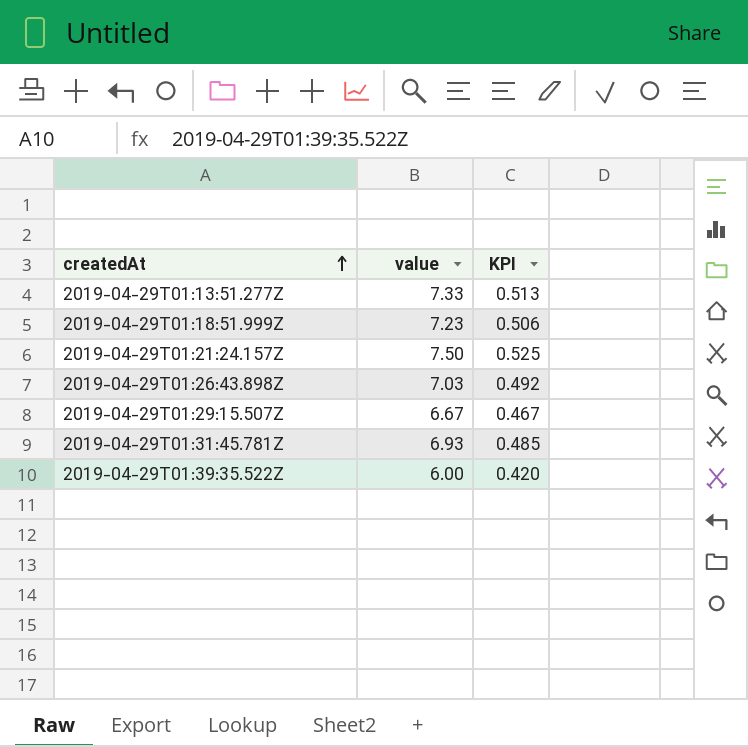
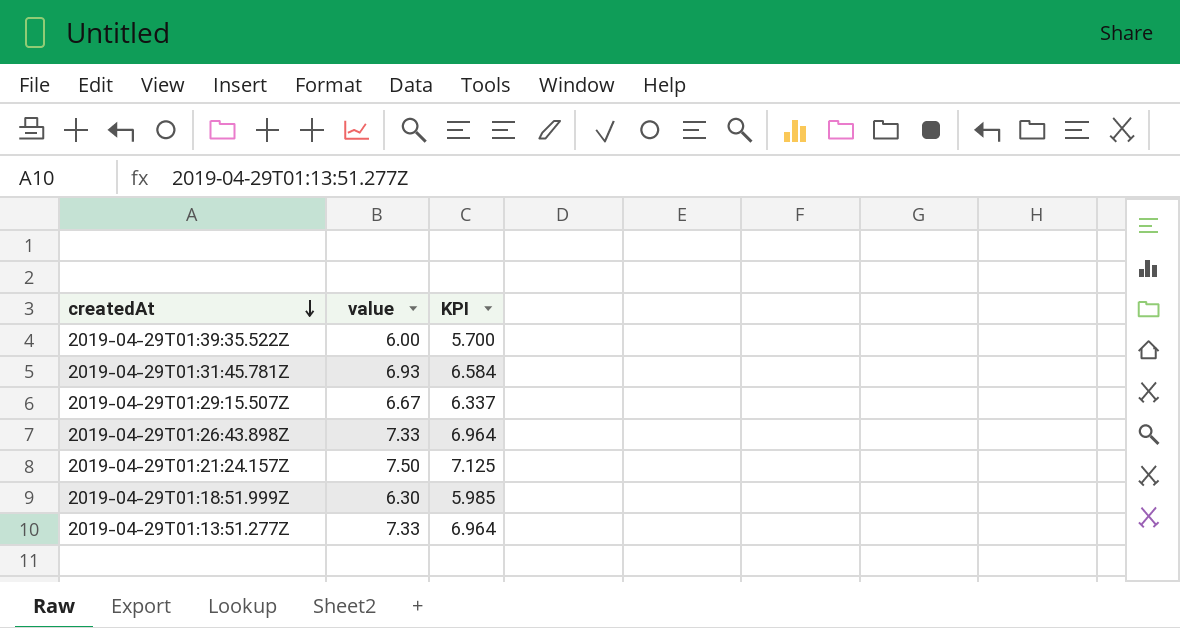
row order: createdAt ascending -> createdAt descending
column KPI | formula: [value] * 0.07 -> [value] * 0.95
2019-04-29T01:26:43.898Z | value: 7.03 -> 7.33
2019-04-29T01:18:51.999Z | value: 7.23 -> 6.30

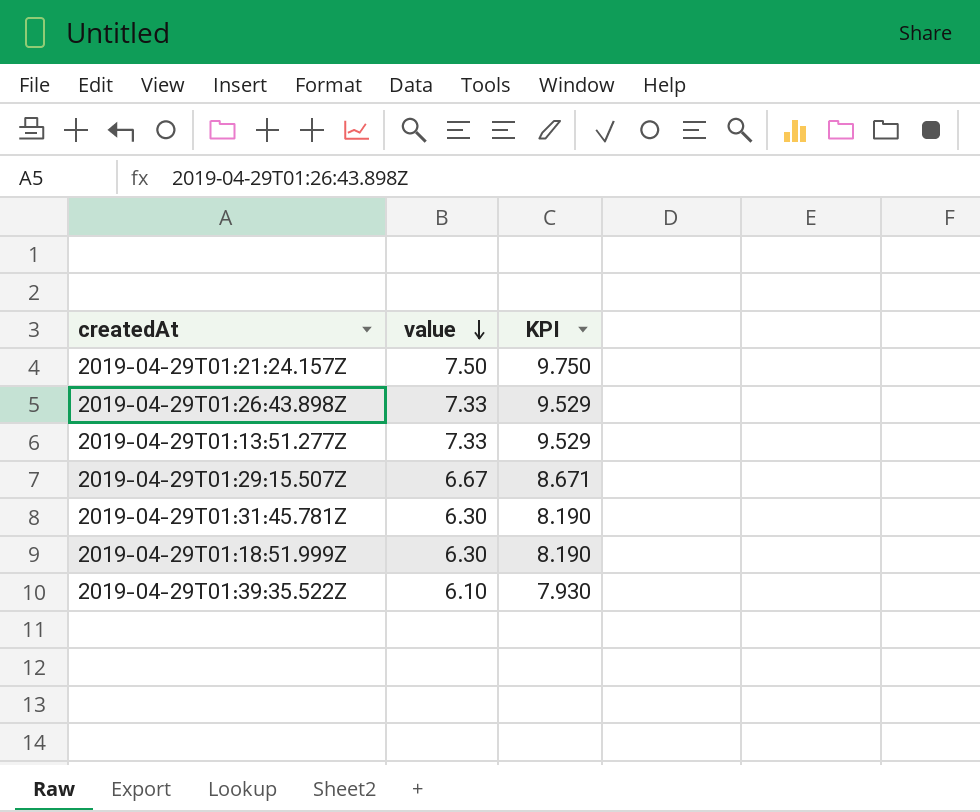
row order: createdAt descending -> value descending
column KPI | formula: [value] * 0.95 -> [value] * 1.3
2019-04-29T01:31:45.781Z | value: 6.93 -> 6.30
2019-04-29T01:39:35.522Z | value: 6.00 -> 6.10

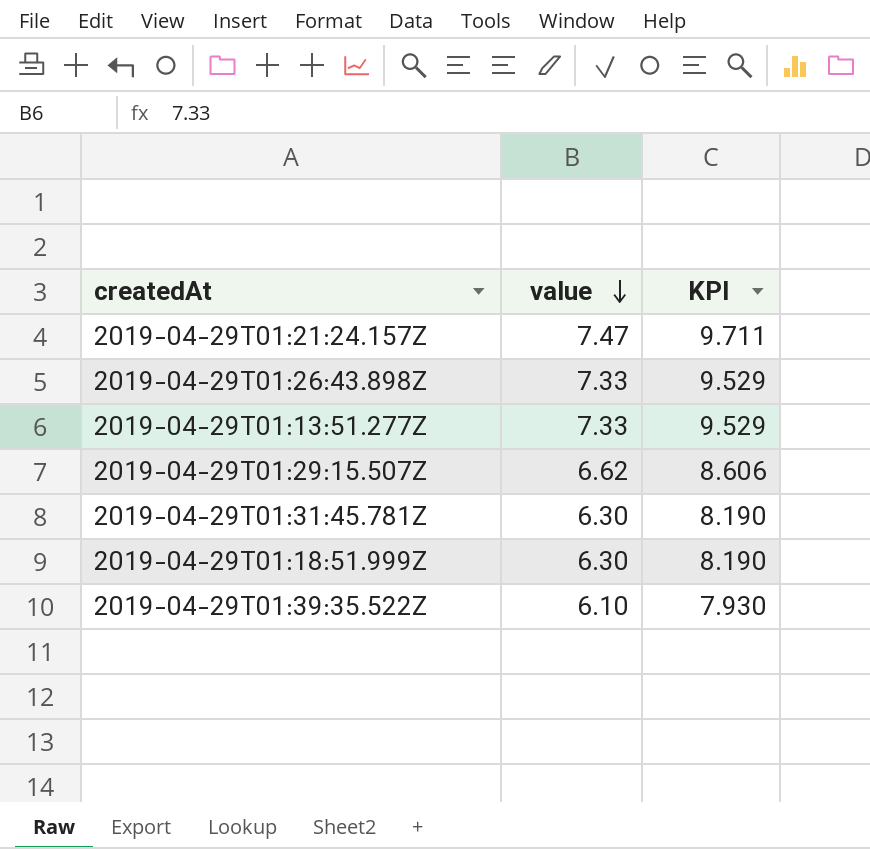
2019-04-29T01:21:24.157Z | value: 7.50 -> 7.47
2019-04-29T01:21:24.157Z | KPI: 9.750 -> 9.711
2019-04-29T01:29:15.507Z | value: 6.67 -> 6.62
2019-04-29T01:29:15.507Z | KPI: 8.671 -> 8.606

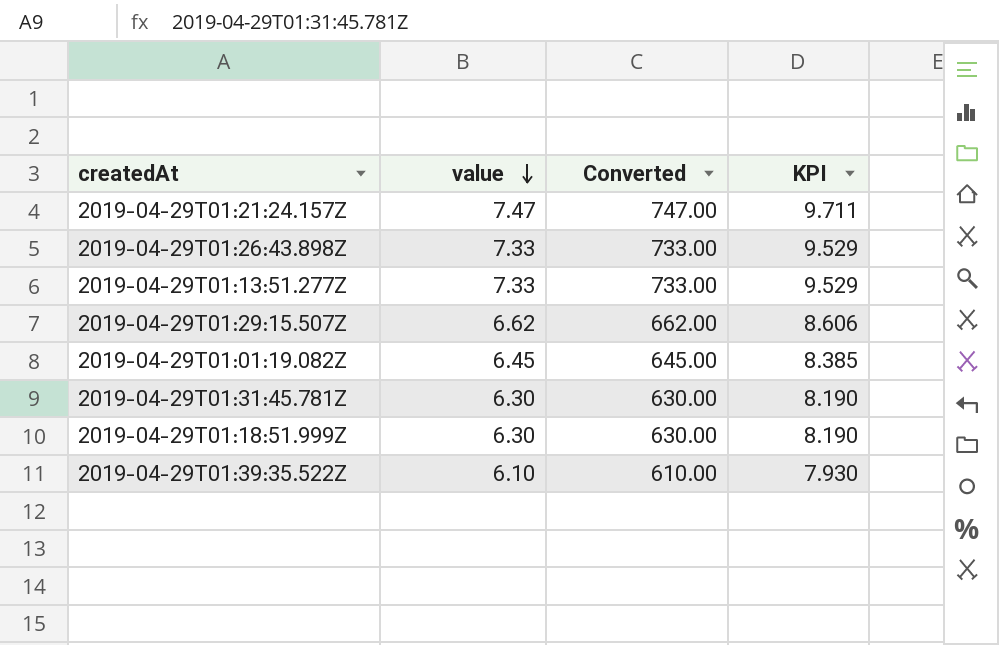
column Converted | formula: none -> [value] * 100
row 2019-04-29T01:01:19.082Z: none -> 6.45 | 645.00 | 8.385

